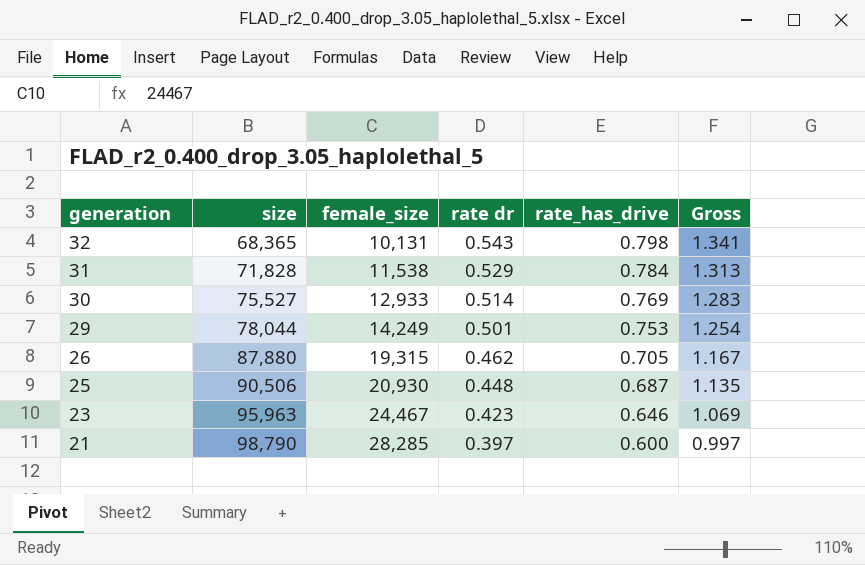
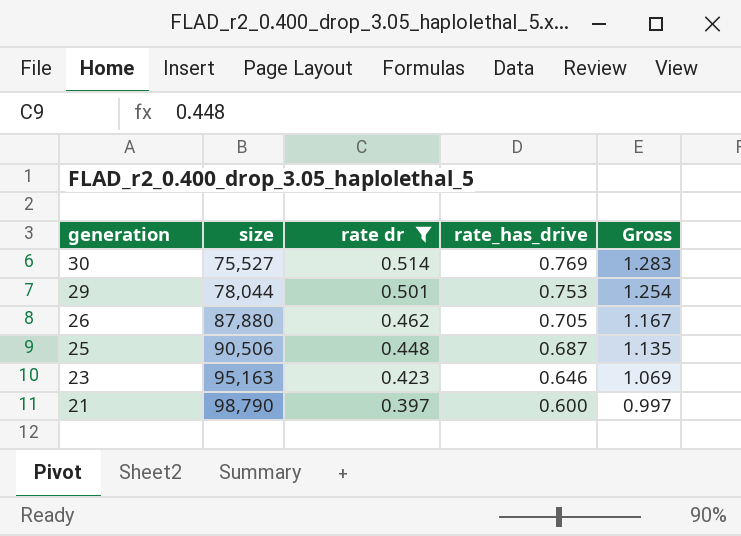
filter: none -> rate dr <= 0.514
column female_size | position: 3 -> none
23 | size: 95,963 -> 95,163

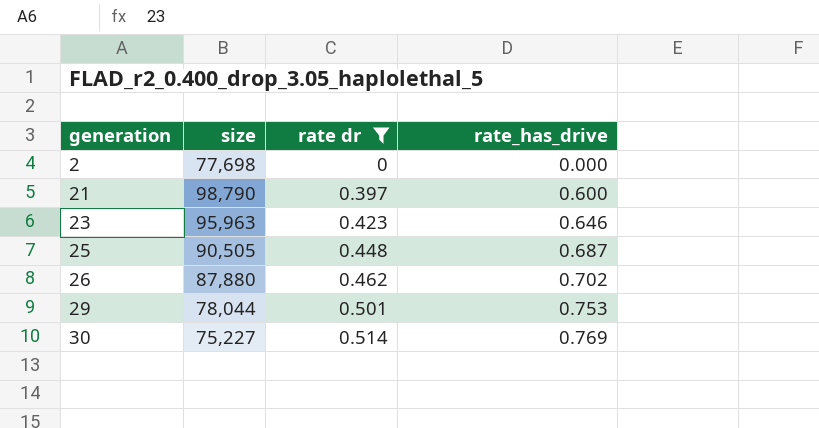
row order: generation descending -> generation ascending
column Gross | formula: [rate dr] + [rate_has_drive] -> none
row 2: none -> 77,698 | 0 | 0.000
23 | size: 95,163 -> 95,963
25 | size: 90,506 -> 90,505
26 | rate_has_drive: 0.705 -> 0.702
30 | size: 75,527 -> 75,227

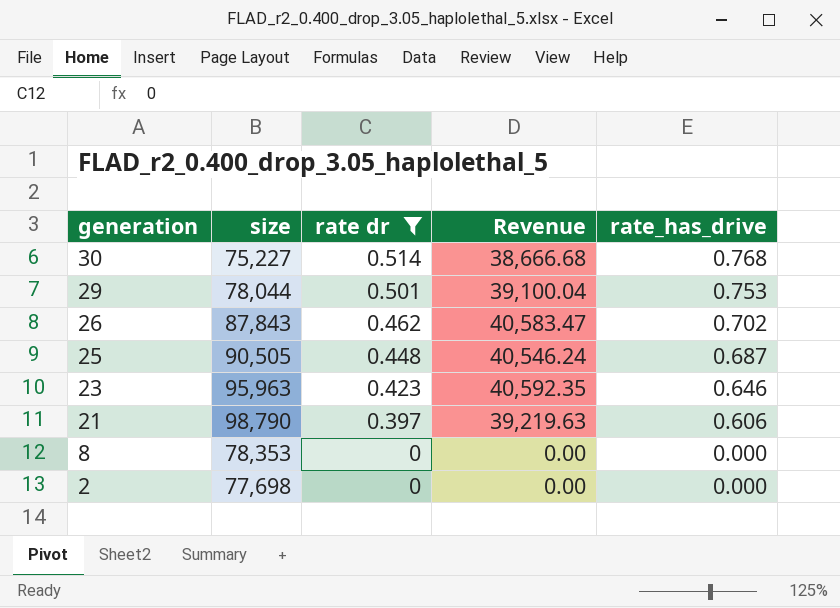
row order: generation ascending -> generation descending
column Revenue | formula: none -> [size] * [rate dr]
30 | rate_has_drive: 0.769 -> 0.768
26 | size: 87,880 -> 87,843
21 | rate_has_drive: 0.600 -> 0.606
row 8: none -> 78,353 | 0 | 0.00 | 0.000

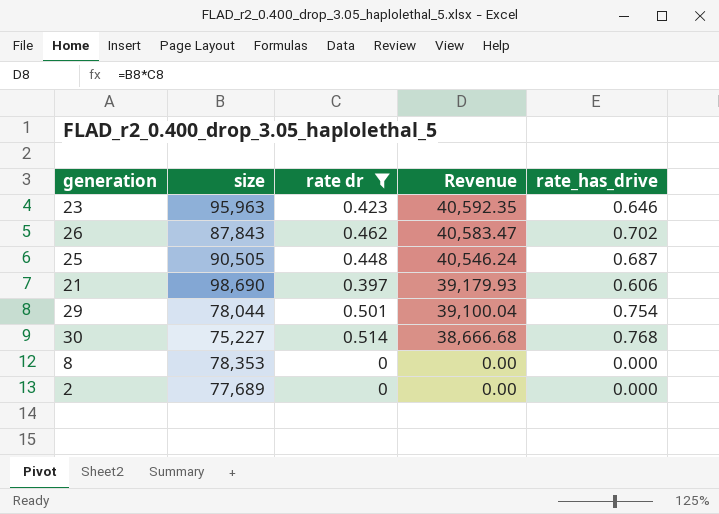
row order: generation descending -> Revenue descending
21 | size: 98,790 -> 98,690
21 | Revenue: 39,219.63 -> 39,179.93
29 | rate_has_drive: 0.753 -> 0.754
2 | size: 77,698 -> 77,689

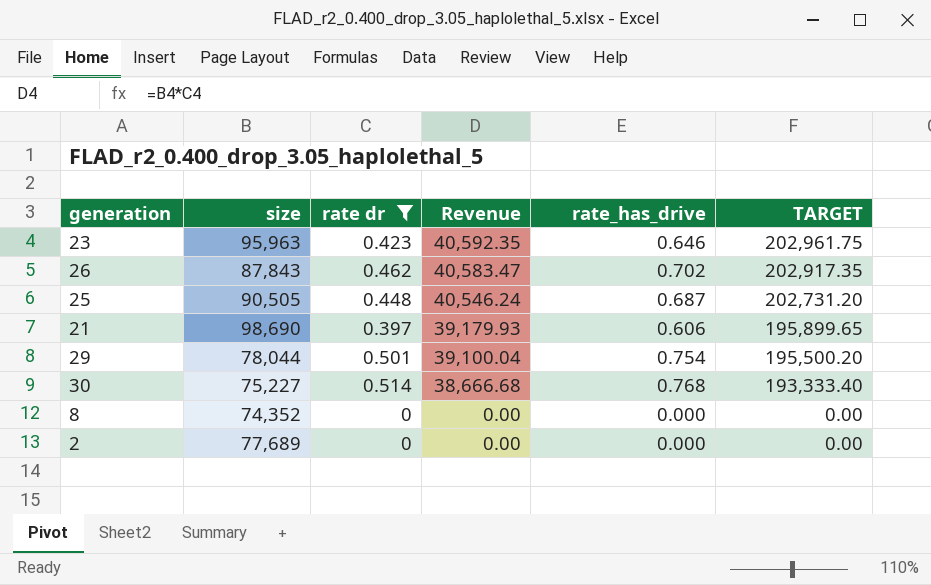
column TARGET | formula: none -> [Revenue] * 5
8 | size: 78,353 -> 74,352

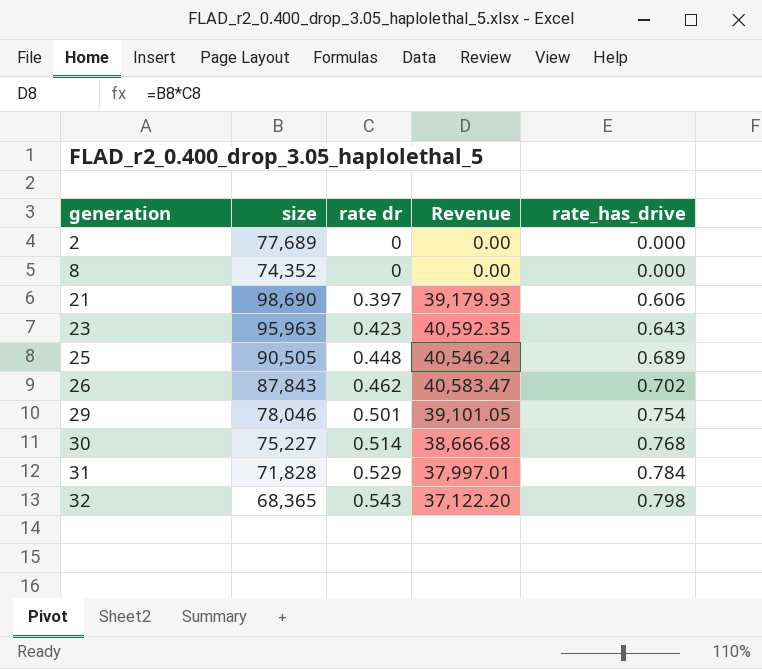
filter: rate dr <= 0.514 -> none
row order: Revenue descending -> generation ascending
column TARGET | formula: [Revenue] * 5 -> none
23 | rate_has_drive: 0.646 -> 0.643
25 | rate_has_drive: 0.687 -> 0.689
29 | size: 78,044 -> 78,046
29 | Revenue: 39,100.04 -> 39,101.05

